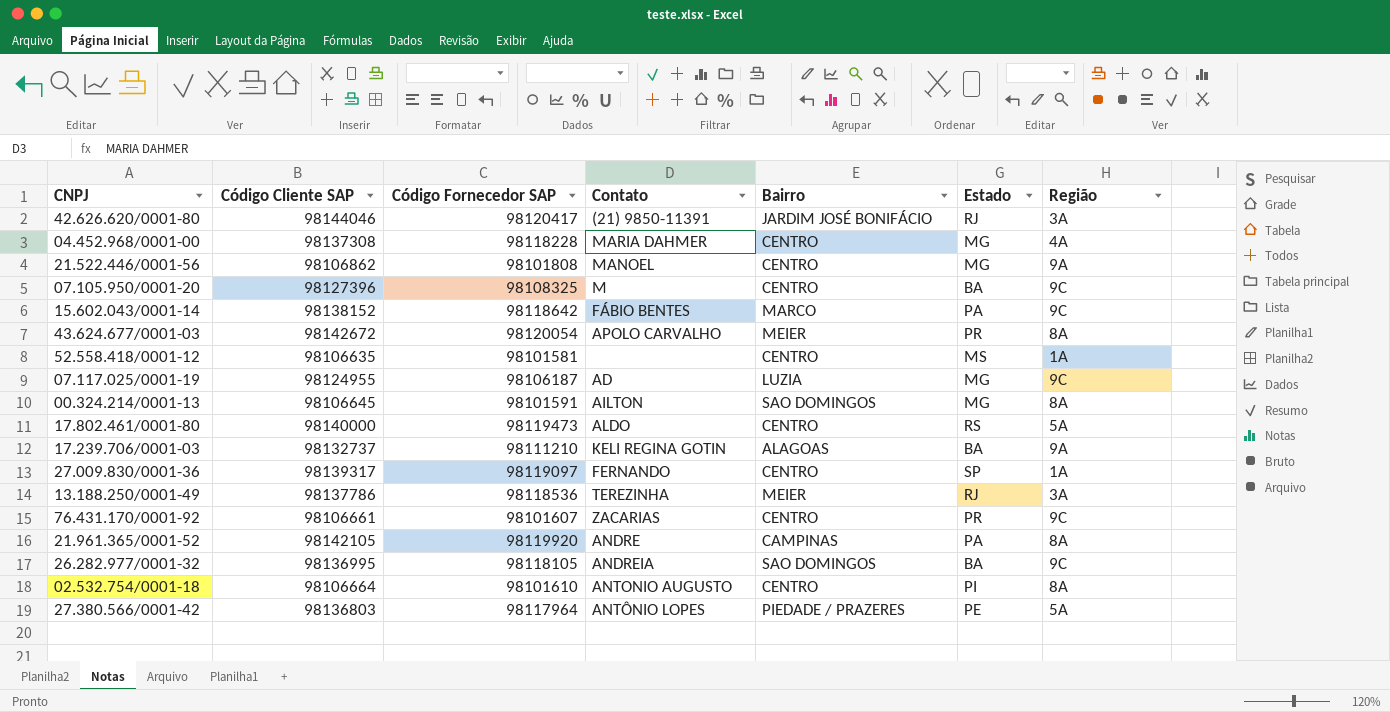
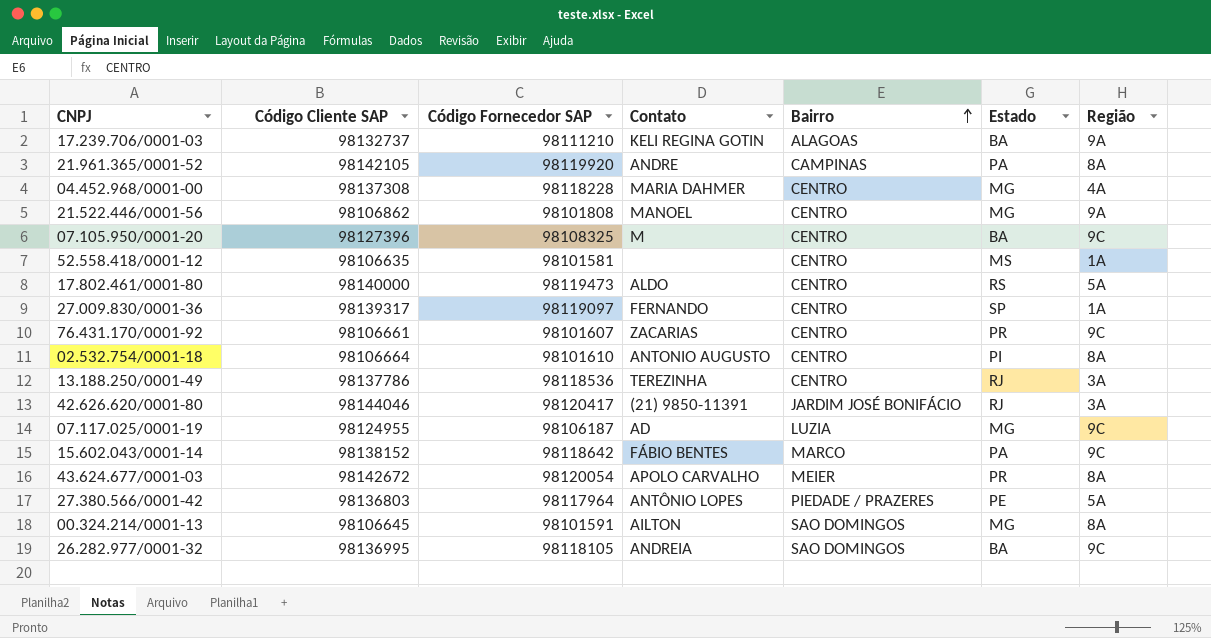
row order: none -> Bairro ascending
13.188.250/0001-49 | Bairro: MEIER -> CENTRO

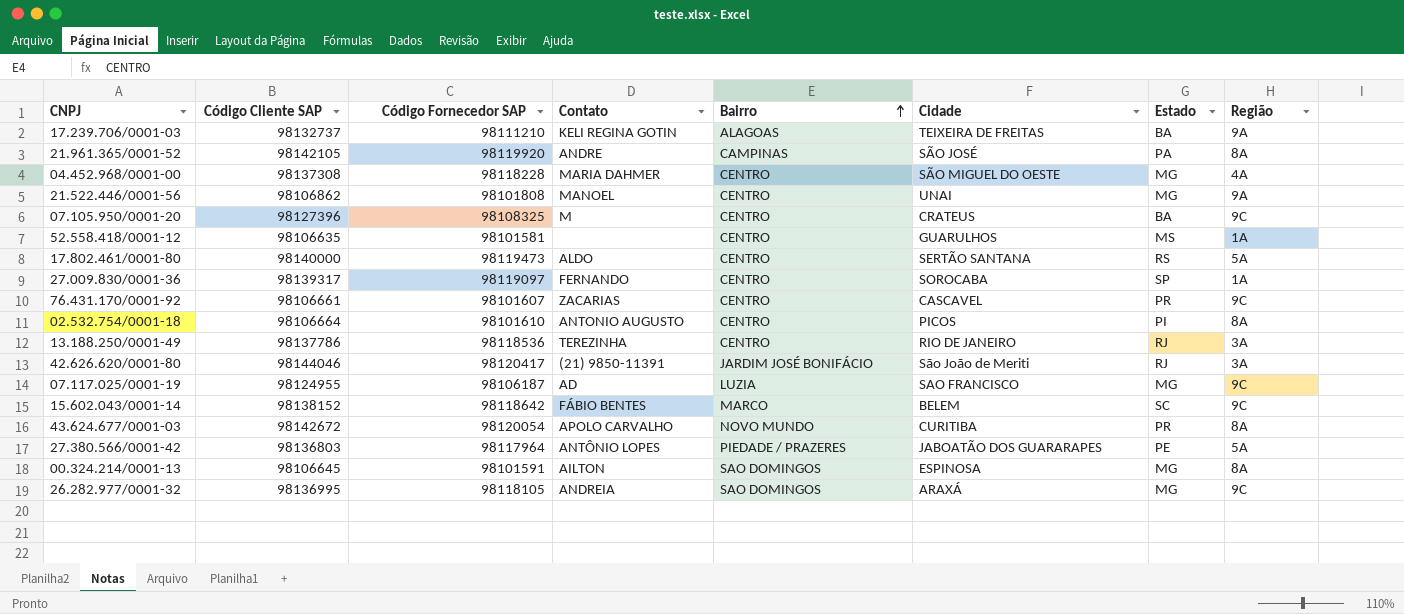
column Cidade | position: none -> 6
15.602.043/0001-14 | Estado: PA -> SC
43.624.677/0001-03 | Bairro: MEIER -> NOVO MUNDO
26.282.977/0001-32 | Estado: BA -> MG

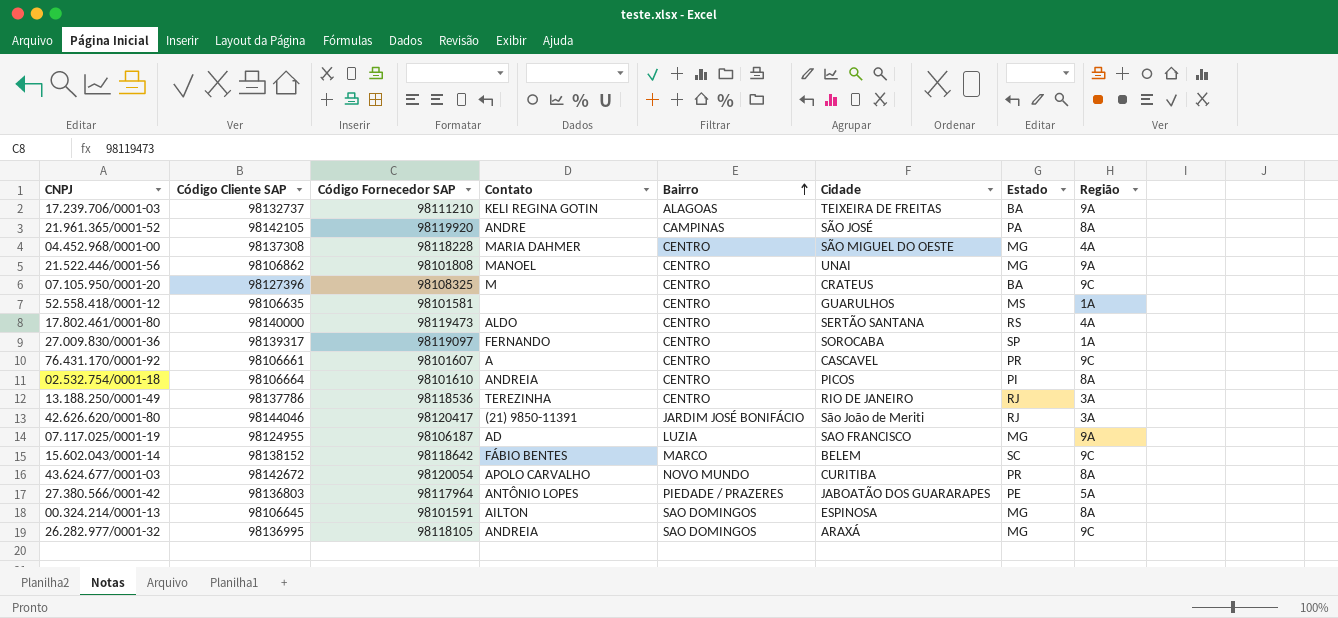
17.802.461/0001-80 | Região: 5A -> 4A
76.431.170/0001-92 | Contato: ZACARIAS -> A
02.532.754/0001-18 | Contato: ANTONIO AUGUSTO -> ANDREIA
07.117.025/0001-19 | Região: 9C -> 9A

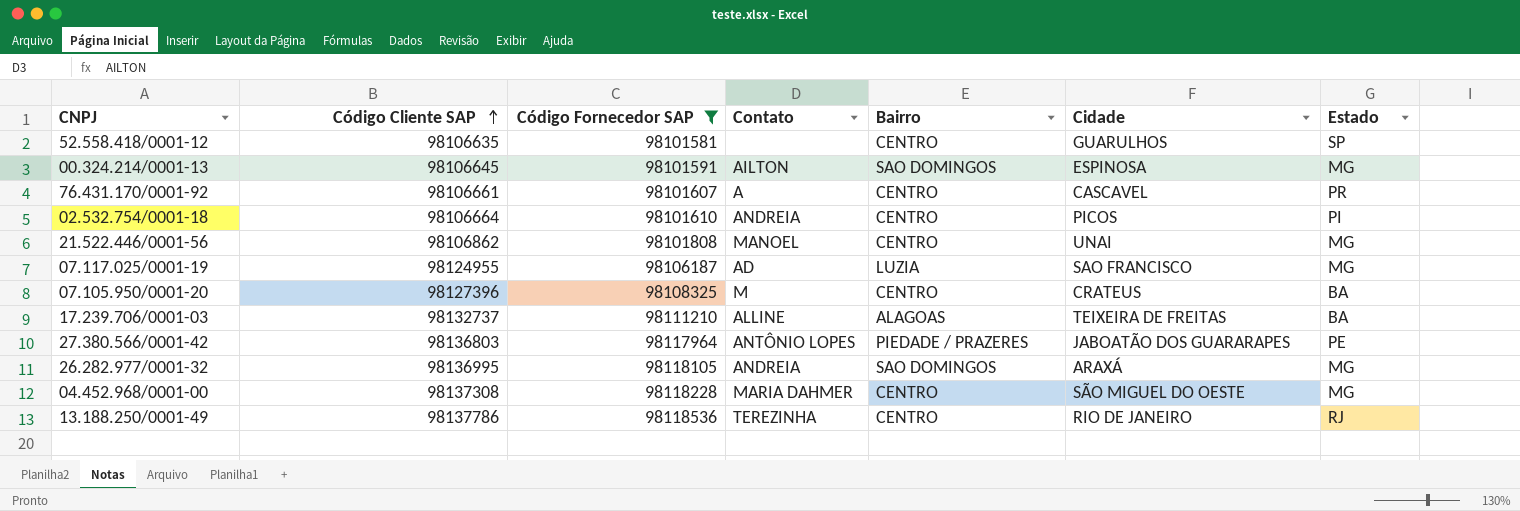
filter: none -> Código Fornecedor SAP <= 98118536
row order: Bairro ascending -> Código Cliente SAP ascending
column Região | position: 8 -> none
52.558.418/0001-12 | Estado: MS -> SP
17.239.706/0001-03 | Contato: KELI REGINA GOTIN -> ALLINE

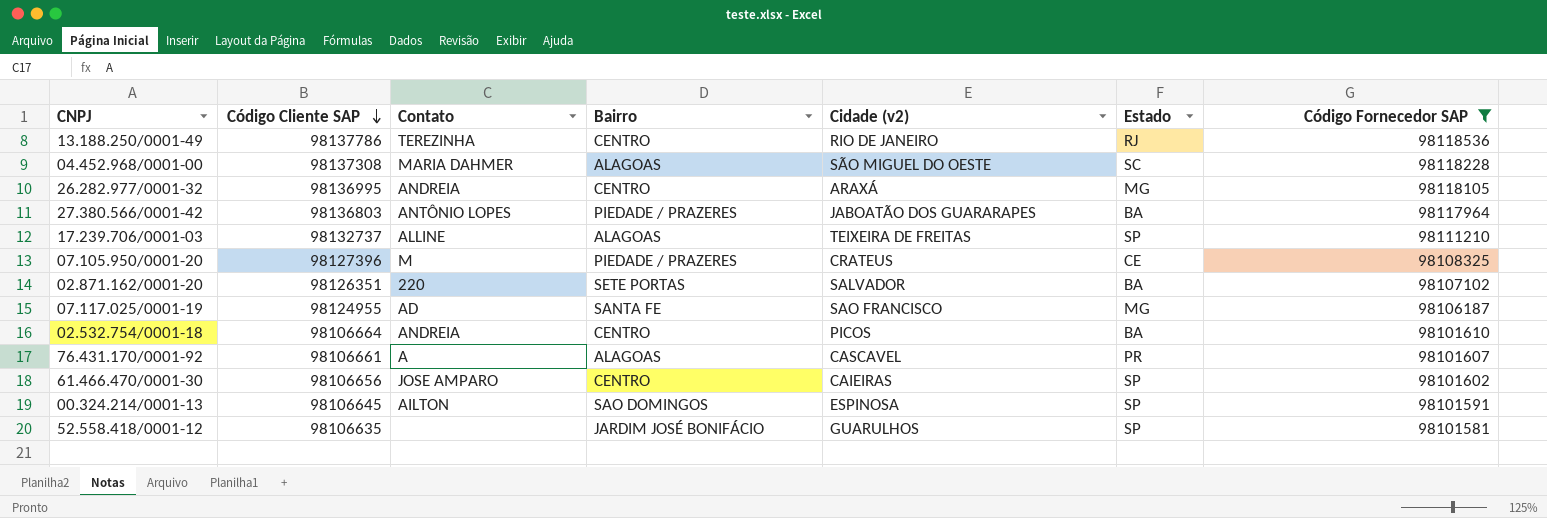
row order: Código Cliente SAP ascending -> Código Cliente SAP descending
column name: Cidade -> Cidade (v2)
column Código Fornecedor SAP | position: 3 -> 7
row 21.522.446/0001-56: 98106862 | 98101808 | MANOEL | CENTRO | UNAI | MG -> none
04.452.968/0001-00 | Bairro: CENTRO -> ALAGOAS
04.452.968/0001-00 | Estado: MG -> SC
26.282.977/0001-32 | Bairro: SAO DOMINGOS -> CENTRO
27.380.566/0001-42 | Estado: PE -> BA
17.239.706/0001-03 | Estado: BA -> SP
07.105.950/0001-20 | Bairro: CENTRO -> PIEDADE / PRAZERES
07.105.950/0001-20 | Estado: BA -> CE
row 02.871.162/0001-20: none -> 98126351 | 220 | SETE PORTAS | SALVADOR | BA | 98107102
07.117.025/0001-19 | Bairro: LUZIA -> SANTA FE
02.532.754/0001-18 | Estado: PI -> BA
76.431.170/0001-92 | Bairro: CENTRO -> ALAGOAS
row 61.466.470/0001-30: none -> 98106656 | JOSE AMPARO | CENTRO | CAIEIRAS | SP | 98101602
00.324.214/0001-13 | Estado: MG -> SP
52.558.418/0001-12 | Bairro: CENTRO -> JARDIM JOSÉ BONIFÁCIO

